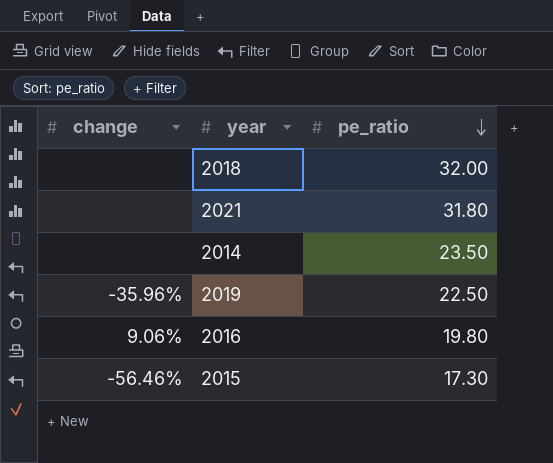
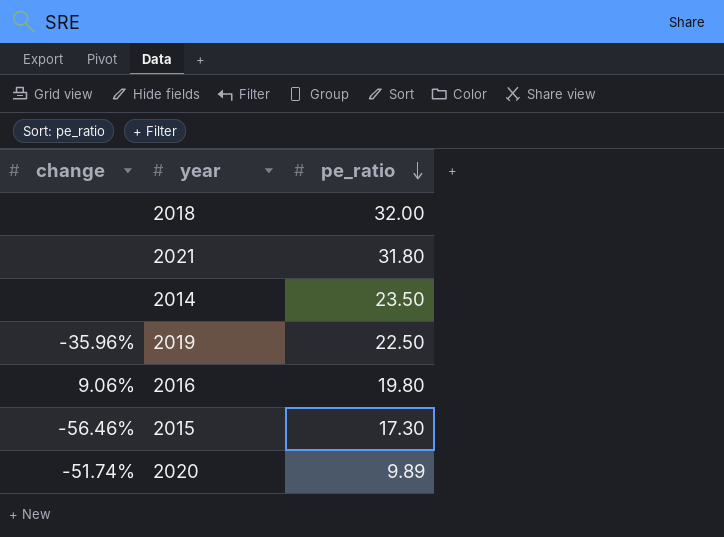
row 2020: none -> -51.74% | 9.89

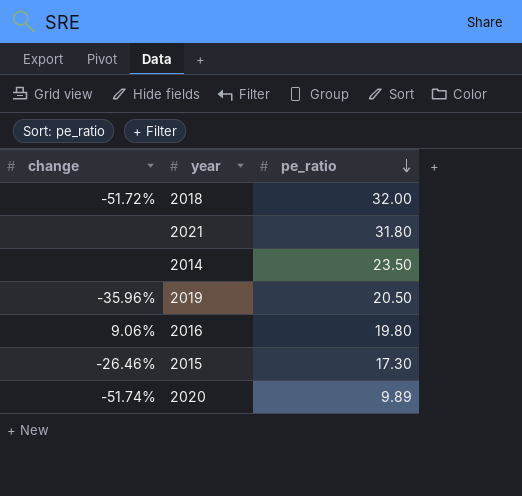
2018 | change: none -> -51.72%
2019 | pe_ratio: 22.50 -> 20.50
2015 | change: -56.46% -> -26.46%

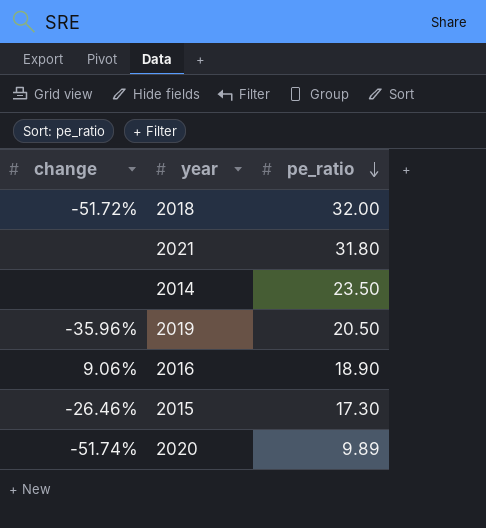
2016 | pe_ratio: 19.80 -> 18.90

